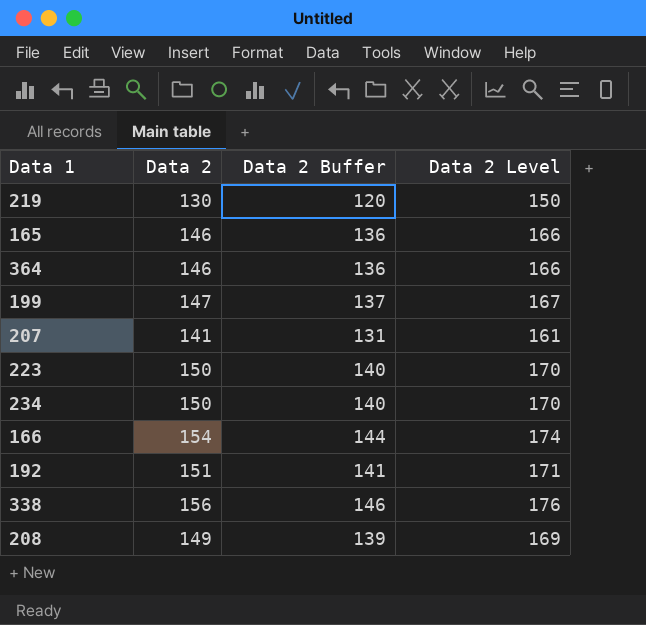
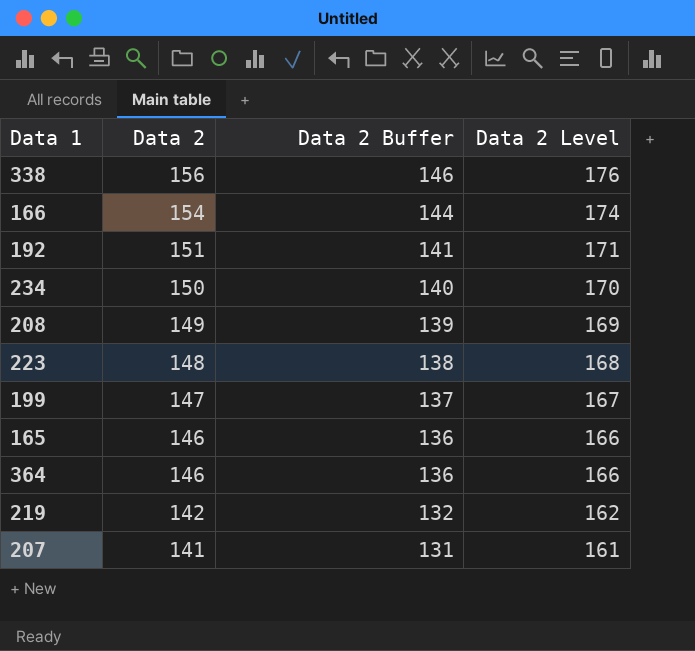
row order: none -> Data 2 descending
223 | Data 2: 150 -> 148
223 | Data 2 Buffer: 140 -> 138
223 | Data 2 Level: 170 -> 168
219 | Data 2: 130 -> 142
219 | Data 2 Buffer: 120 -> 132
219 | Data 2 Level: 150 -> 162

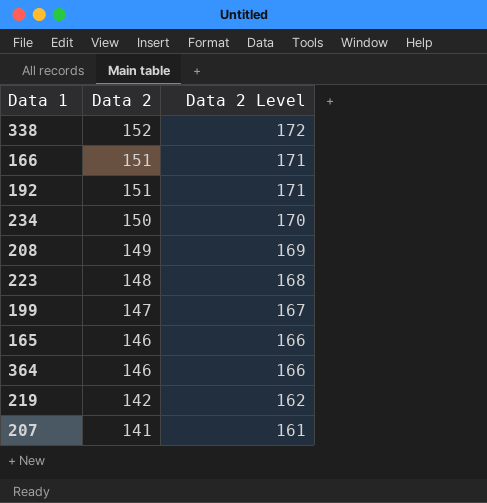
column Data 2 Buffer | formula: [Data 2] - 10 -> none
338 | Data 2: 156 -> 152
338 | Data 2 Level: 176 -> 172
166 | Data 2: 154 -> 151
166 | Data 2 Level: 174 -> 171

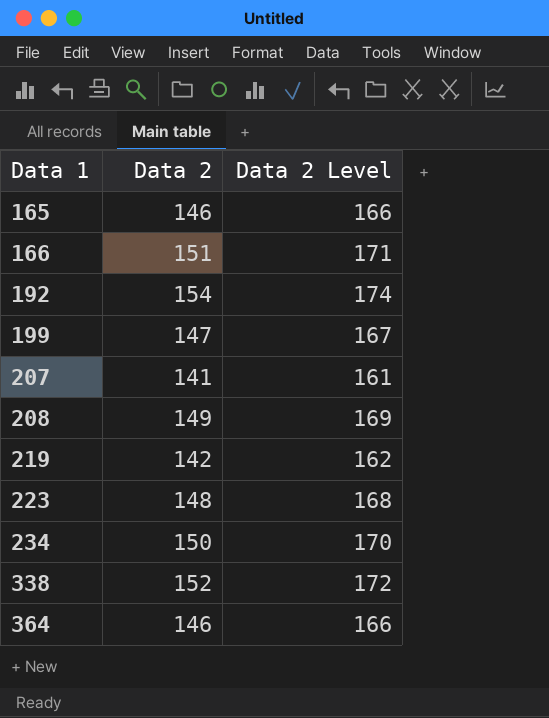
row order: Data 2 descending -> Data 1 ascending
192 | Data 2: 151 -> 154
192 | Data 2 Level: 171 -> 174

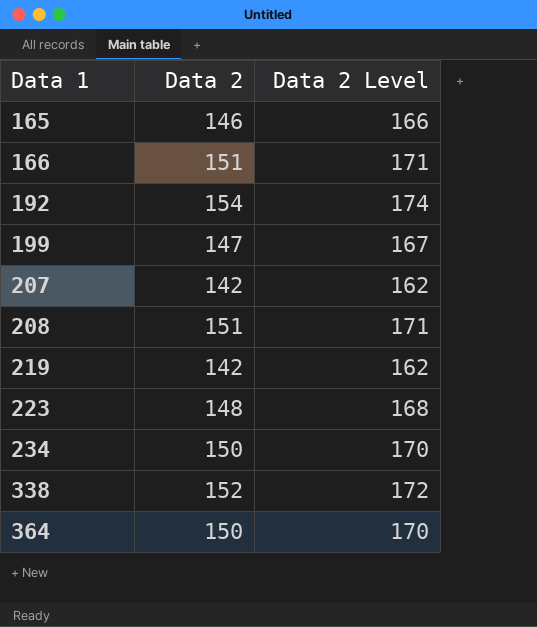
207 | Data 2: 141 -> 142
207 | Data 2 Level: 161 -> 162
208 | Data 2: 149 -> 151
208 | Data 2 Level: 169 -> 171
364 | Data 2: 146 -> 150
364 | Data 2 Level: 166 -> 170

